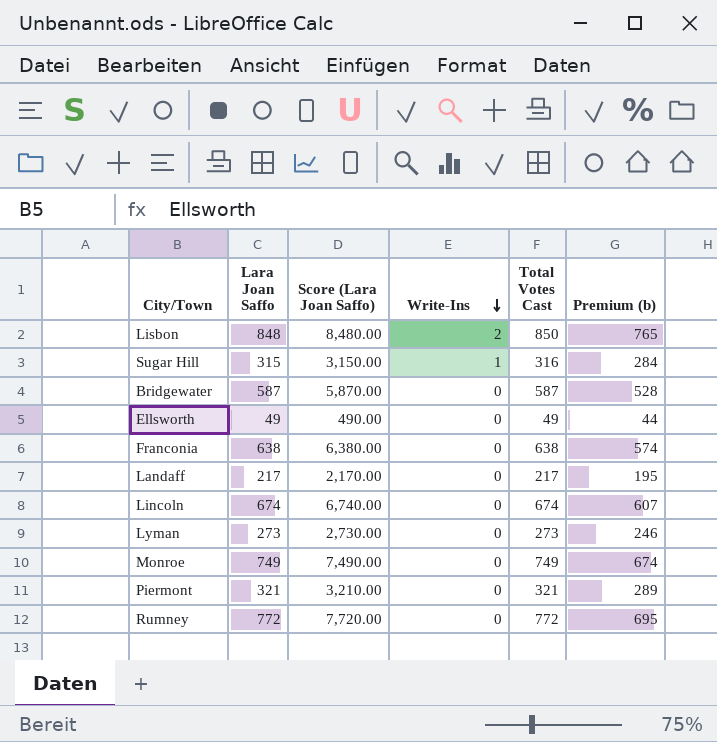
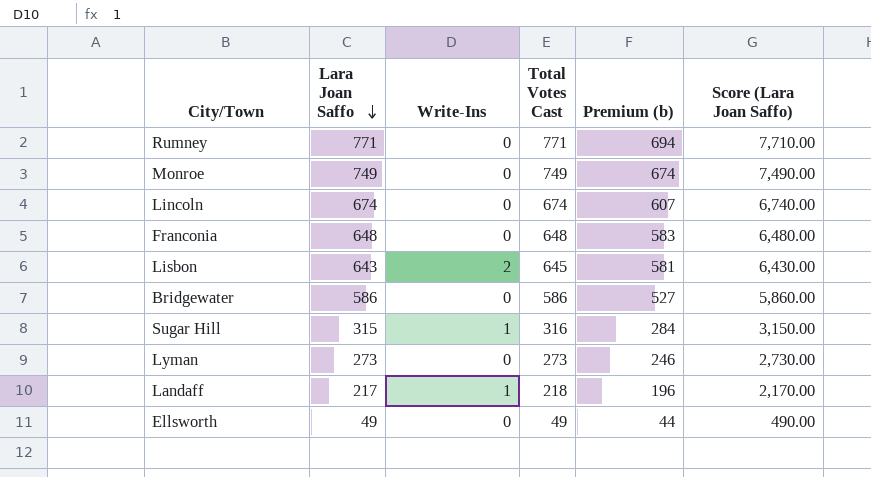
row order: Write-Ins descending -> Lara Joan Saffo descending
column Score (Lara Joan Saffo) | position: 3 -> 6
row Piermont: 321 | 3,210.00 | 0 | 321 | 289 -> none
Rumney | Lara Joan Saffo: 772 -> 771
Rumney | Total Votes Cast: 772 -> 771
Rumney | Premium (b): 695 -> 694
Rumney | Score (Lara Joan Saffo): 7,720.00 -> 7,710.00
Franconia | Lara Joan Saffo: 638 -> 648
Franconia | Total Votes Cast: 638 -> 648
Franconia | Premium (b): 574 -> 583
Franconia | Score (Lara Joan Saffo): 6,380.00 -> 6,480.00
Lisbon | Lara Joan Saffo: 848 -> 643
Lisbon | Total Votes Cast: 850 -> 645
Lisbon | Premium (b): 765 -> 581
Lisbon | Score (Lara Joan Saffo): 8,480.00 -> 6,430.00
Bridgewater | Lara Joan Saffo: 587 -> 586
Bridgewater | Total Votes Cast: 587 -> 586
Bridgewater | Premium (b): 528 -> 527
Bridgewater | Score (Lara Joan Saffo): 5,870.00 -> 5,860.00
Landaff | Write-Ins: 0 -> 1
Landaff | Total Votes Cast: 217 -> 218
Landaff | Premium (b): 195 -> 196

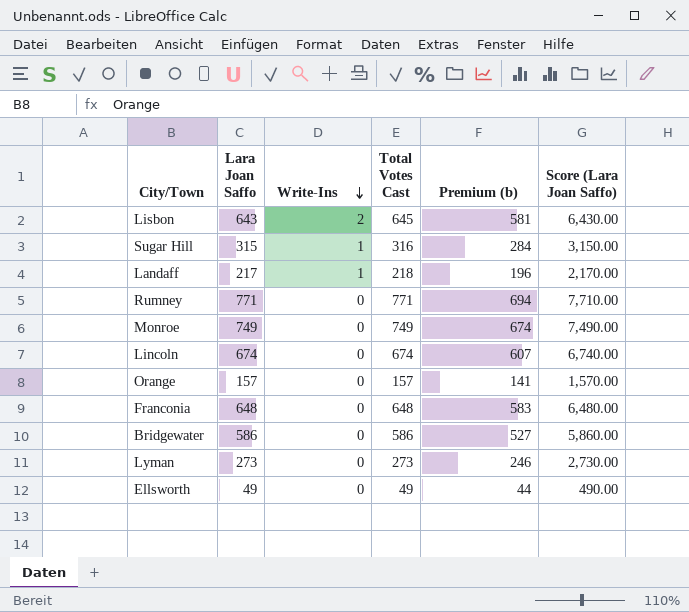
row order: Lara Joan Saffo descending -> Write-Ins descending
row Orange: none -> 157 | 0 | 157 | 141 | 1,570.00

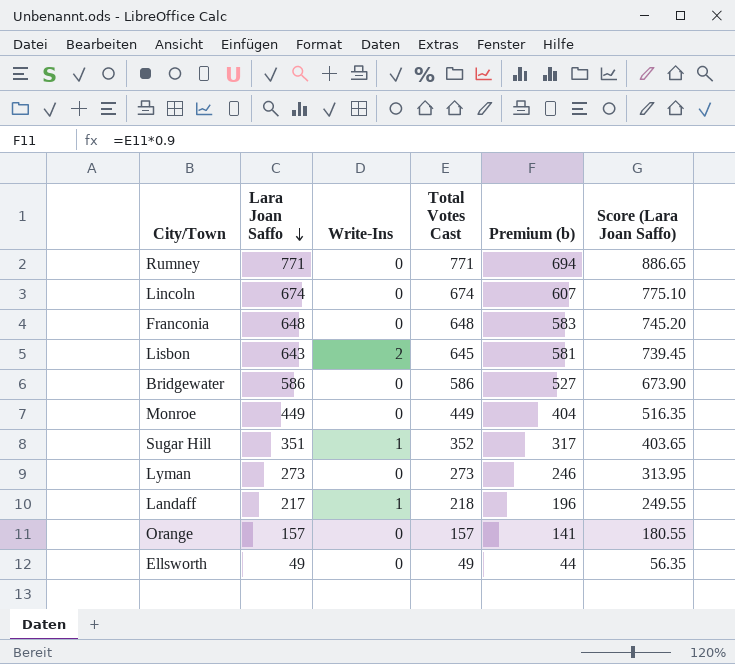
row order: Write-Ins descending -> Lara Joan Saffo descending
column Score (Lara Joan Saffo) | formula: [Lara Joan Saffo] * 10 -> [Lara Joan Saffo] * 1.15
Monroe | Lara Joan Saffo: 749 -> 449
Monroe | Total Votes Cast: 749 -> 449
Monroe | Premium (b): 674 -> 404
Sugar Hill | Lara Joan Saffo: 315 -> 351
Sugar Hill | Total Votes Cast: 316 -> 352
Sugar Hill | Premium (b): 284 -> 317

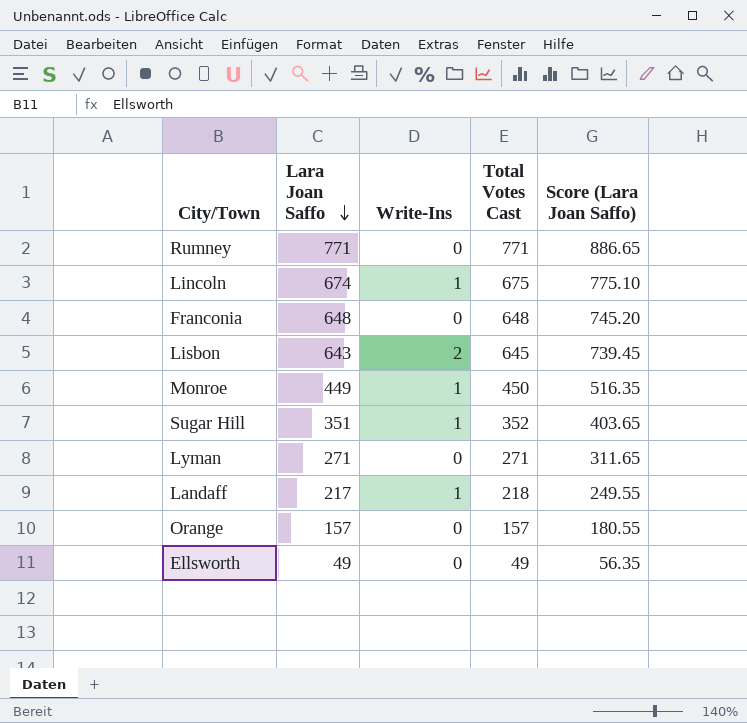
column Premium (b) | formula: [Total Votes Cast] * 0.9 -> none
row Bridgewater: 586 | 0 | 586 | 527 | 673.90 -> none
Lincoln | Write-Ins: 0 -> 1
Lincoln | Total Votes Cast: 674 -> 675
Monroe | Write-Ins: 0 -> 1
Monroe | Total Votes Cast: 449 -> 450
Lyman | Lara Joan Saffo: 273 -> 271
Lyman | Total Votes Cast: 273 -> 271
Lyman | Score (Lara Joan Saffo): 313.95 -> 311.65

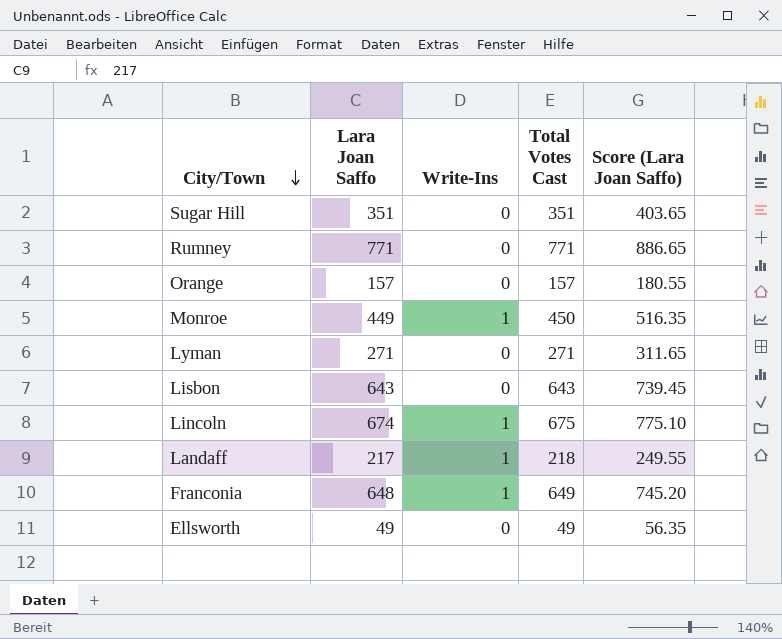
row order: Lara Joan Saffo descending -> City/Town descending
Sugar Hill | Write-Ins: 1 -> 0
Sugar Hill | Total Votes Cast: 352 -> 351
Lisbon | Write-Ins: 2 -> 0
Lisbon | Total Votes Cast: 645 -> 643
Franconia | Write-Ins: 0 -> 1
Franconia | Total Votes Cast: 648 -> 649

